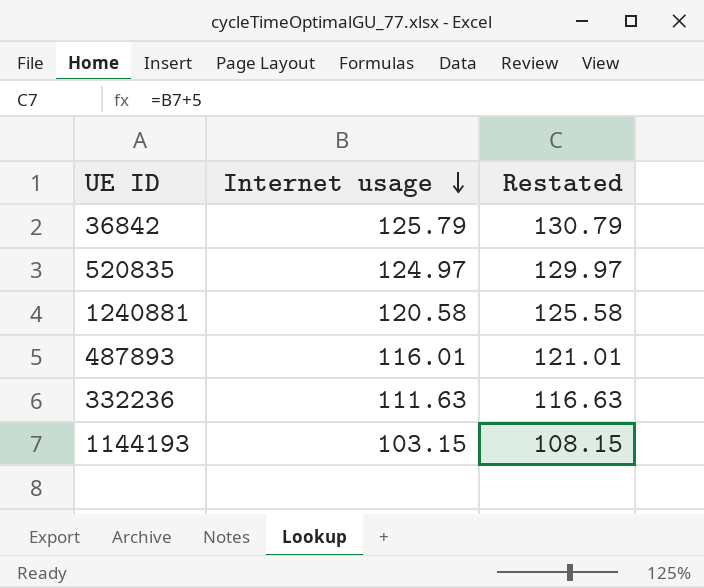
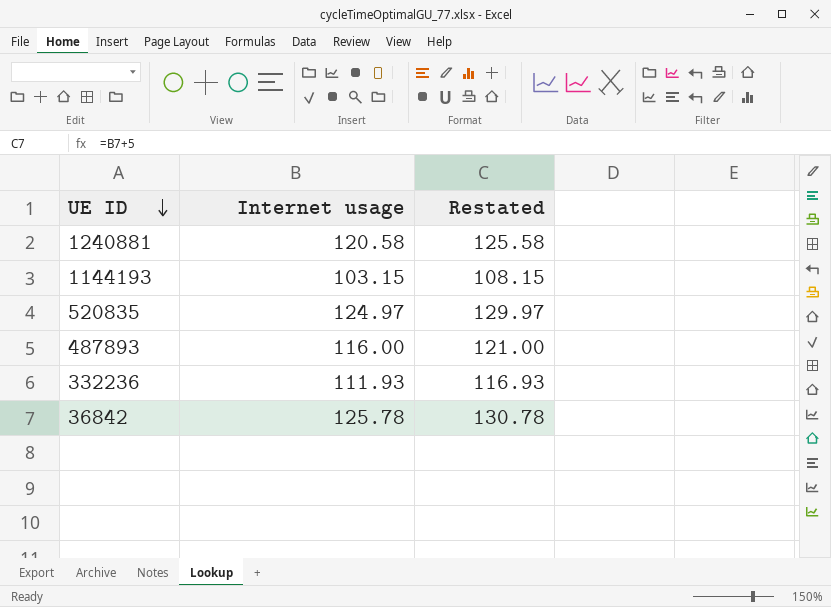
row order: Internet usage descending -> UE ID descending
487893 | Internet usage: 116.01 -> 116.00
487893 | Restated: 121.01 -> 121.00
332236 | Internet usage: 111.63 -> 111.93
332236 | Restated: 116.63 -> 116.93
36842 | Internet usage: 125.79 -> 125.78
36842 | Restated: 130.79 -> 130.78

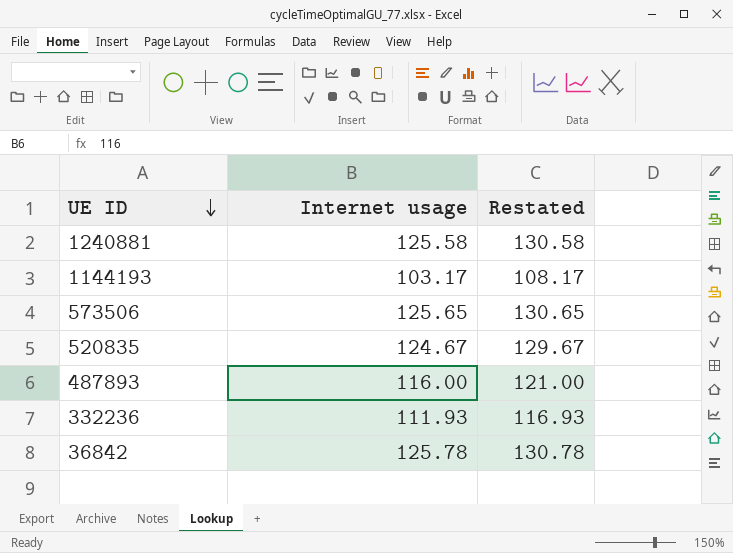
1240881 | Internet usage: 120.58 -> 125.58
1240881 | Restated: 125.58 -> 130.58
1144193 | Internet usage: 103.15 -> 103.17
1144193 | Restated: 108.15 -> 108.17
row 573506: none -> 125.65 | 130.65
520835 | Internet usage: 124.97 -> 124.67
520835 | Restated: 129.97 -> 129.67

